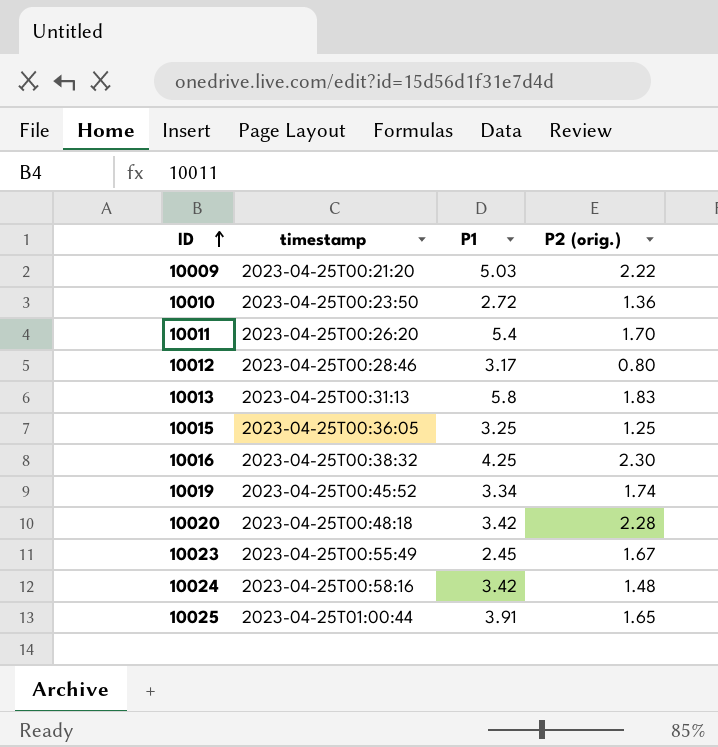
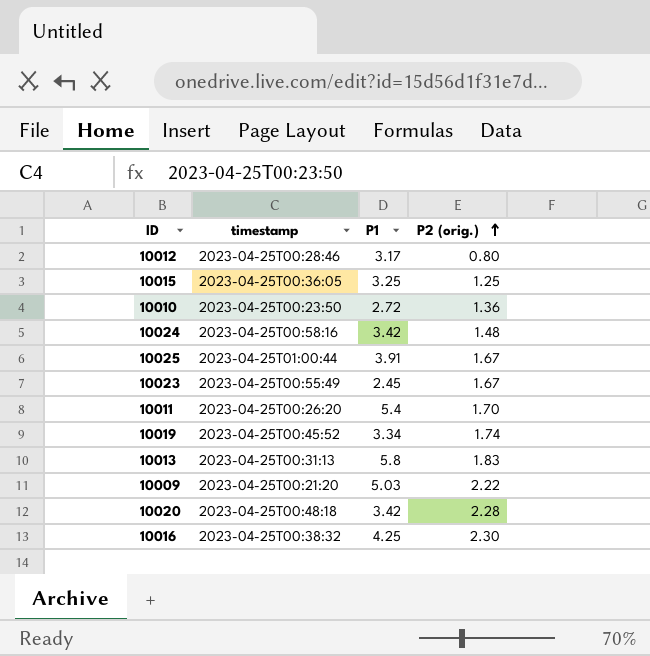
row order: ID ascending -> P2 (orig.) ascending
10025 | P2 (orig.): 1.65 -> 1.67

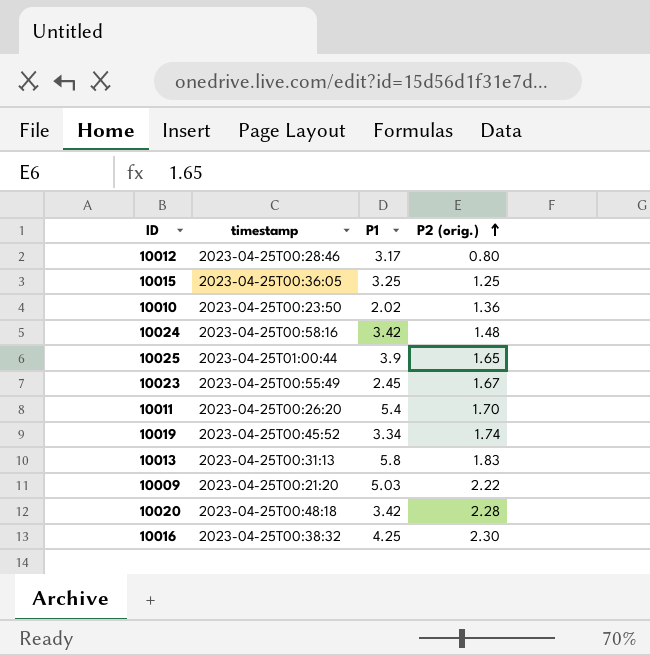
10010 | P1: 2.72 -> 2.02
10025 | P1: 3.91 -> 3.9
10025 | P2 (orig.): 1.67 -> 1.65

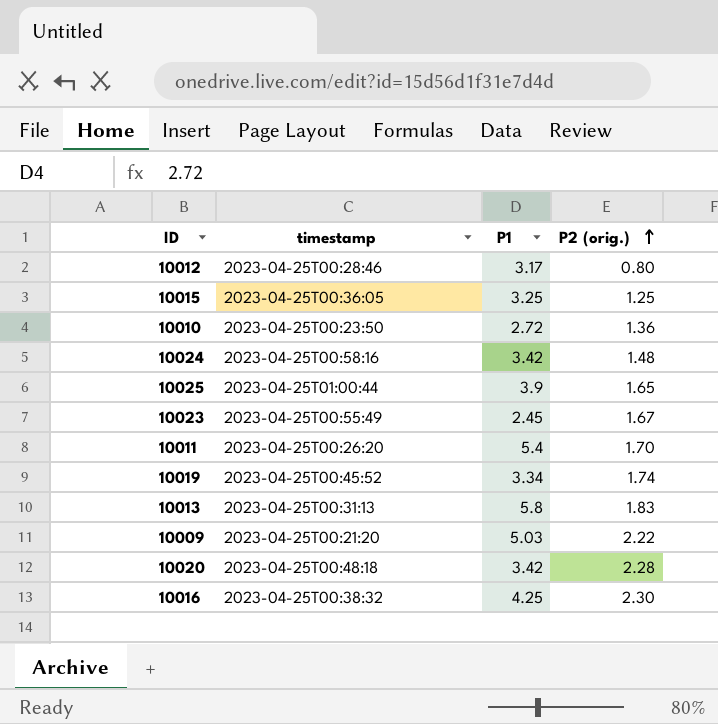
10010 | P1: 2.02 -> 2.72

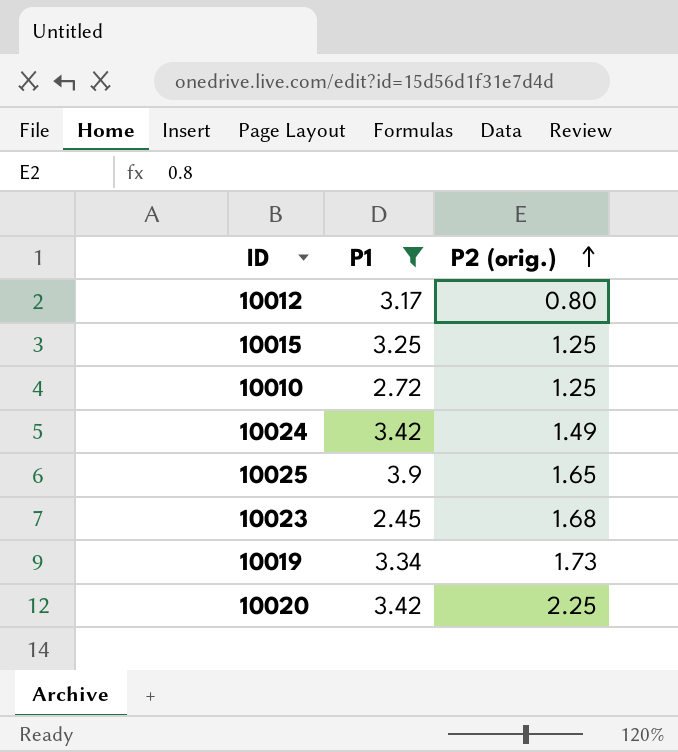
filter: none -> P1 <= 3.9
column timestamp | position: 2 -> none
10010 | P2 (orig.): 1.36 -> 1.25
10024 | P2 (orig.): 1.48 -> 1.49
10023 | P2 (orig.): 1.67 -> 1.68
10019 | P2 (orig.): 1.74 -> 1.73
10020 | P2 (orig.): 2.28 -> 2.25

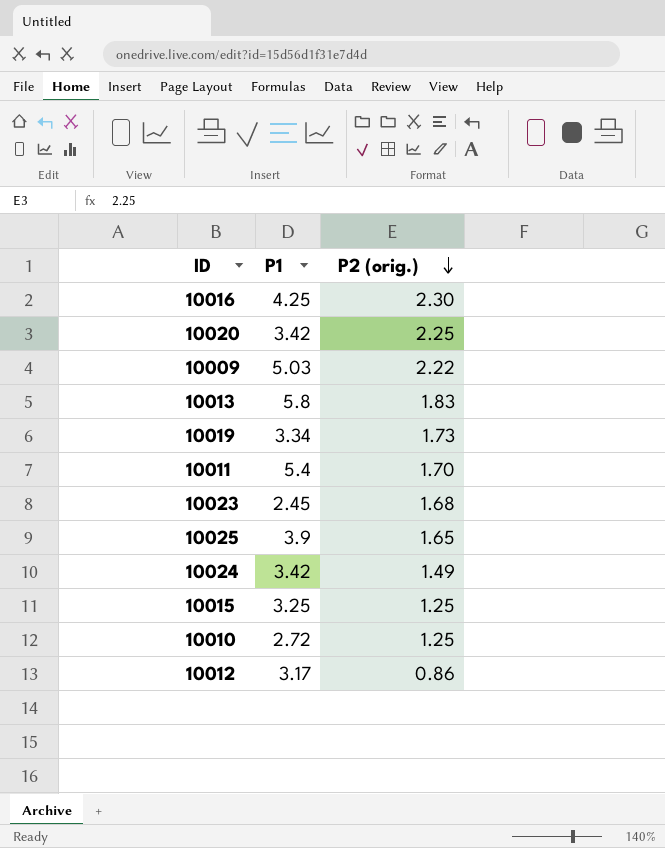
filter: P1 <= 3.9 -> none
row order: P2 (orig.) ascending -> P2 (orig.) descending
10012 | P2 (orig.): 0.80 -> 0.86

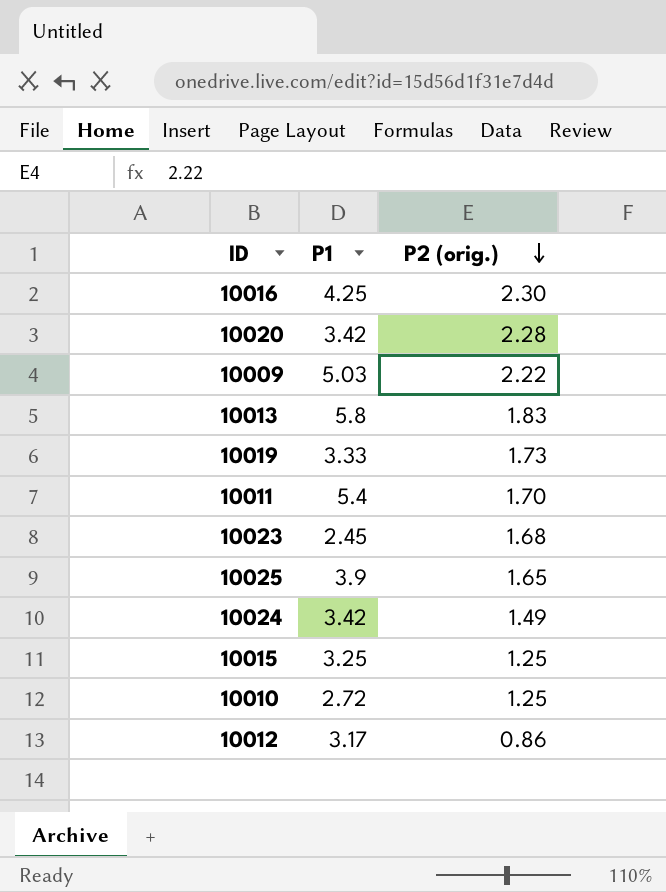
10020 | P2 (orig.): 2.25 -> 2.28
10019 | P1: 3.34 -> 3.33

